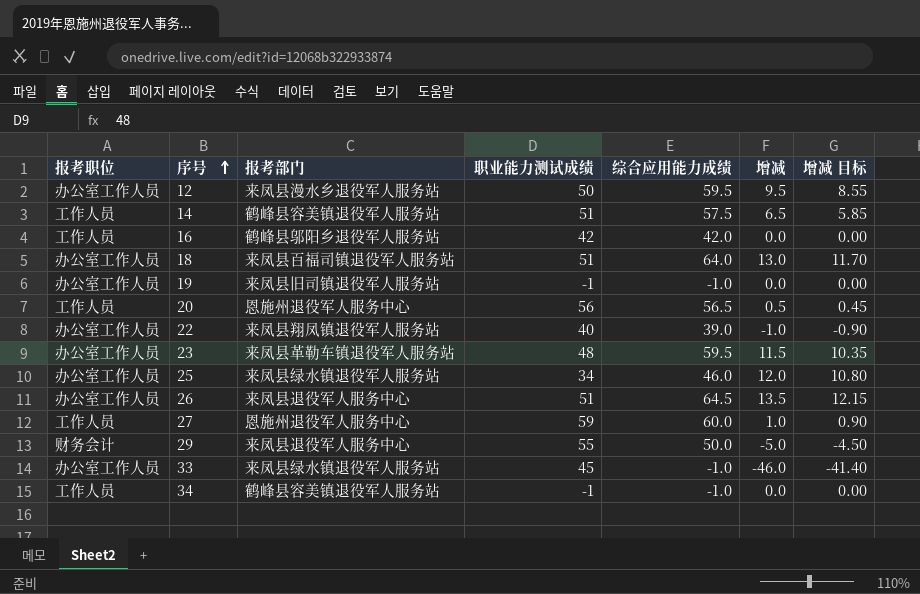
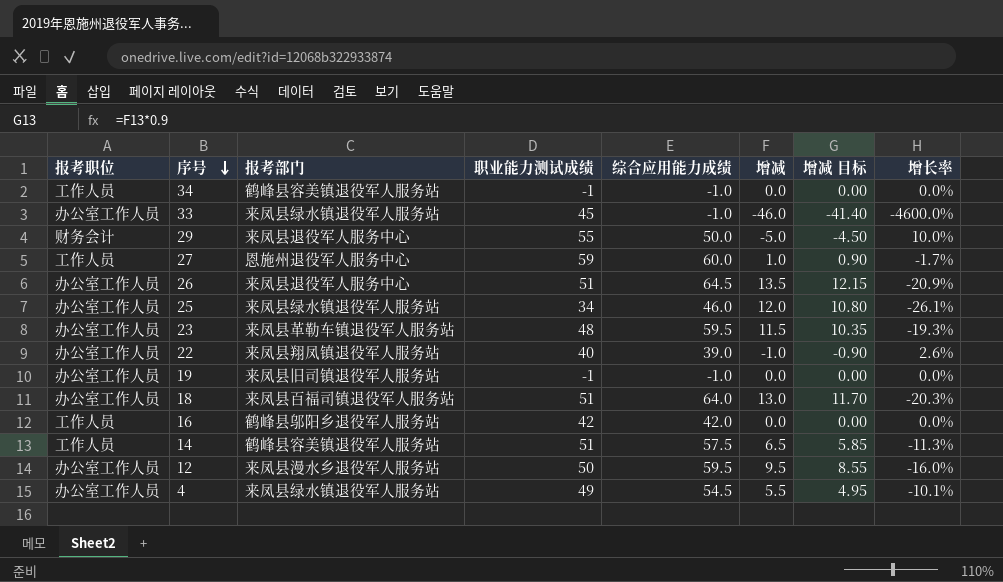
row order: 序号 ascending -> 序号 descending
column 增长率 | formula: none -> ([职业能力测试成绩] - [综合应用能力成绩]) / [综合应用能力成绩]
row 20: 工作人员 | 恩施州退役军人服务中心 | 56 | 56.5 | 0.5 | 0.45 -> none
row 4: none -> 办公室工作人员 | 来凤县绿水镇退役军人服务站 | 49 | 54.5 | 5.5 | 4.95 | -10.1%

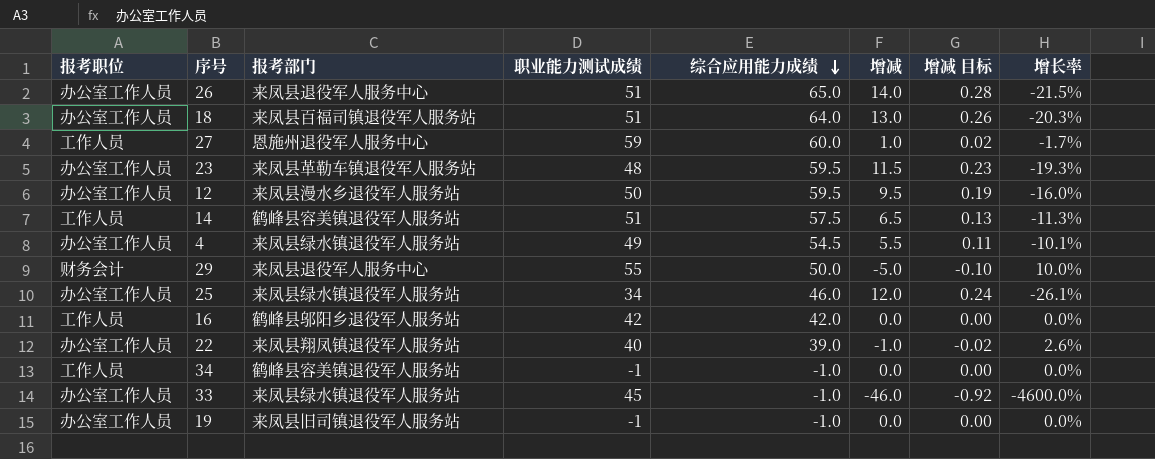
row order: 序号 descending -> 综合应用能力成绩 descending
column 增减 目标 | formula: [增减] * 0.9 -> [增减] * 0.02
26 | 综合应用能力成绩: 64.5 -> 65.0
26 | 增减: 13.5 -> 14.0
26 | 增长率: -20.9% -> -21.5%

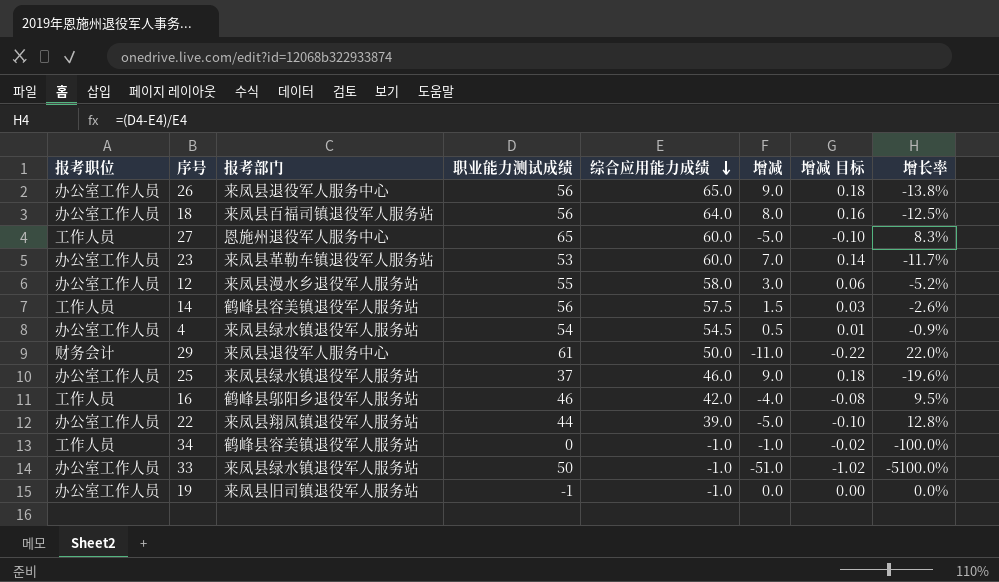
26 | 职业能力测试成绩: 51 -> 56
26 | 增减: 14.0 -> 9.0
26 | 增减 目标: 0.28 -> 0.18
26 | 增长率: -21.5% -> -13.8%
18 | 职业能力测试成绩: 51 -> 56
18 | 增减: 13.0 -> 8.0
18 | 增减 目标: 0.26 -> 0.16
18 | 增长率: -20.3% -> -12.5%
27 | 职业能力测试成绩: 59 -> 65
27 | 增减: 1.0 -> -5.0
27 | 增减 目标: 0.02 -> -0.10
27 | 增长率: -1.7% -> 8.3%
23 | 职业能力测试成绩: 48 -> 53
23 | 综合应用能力成绩: 59.5 -> 60.0
23 | 增减: 11.5 -> 7.0
23 | 增减 目标: 0.23 -> 0.14
23 | 增长率: -19.3% -> -11.7%
12 | 职业能力测试成绩: 50 -> 55
12 | 综合应用能力成绩: 59.5 -> 58.0
12 | 增减: 9.5 -> 3.0
12 | 增减 目标: 0.19 -> 0.06
12 | 增长率: -16.0% -> -5.2%
14 | 职业能力测试成绩: 51 -> 56
14 | 增减: 6.5 -> 1.5
14 | 增减 目标: 0.13 -> 0.03
14 | 增长率: -11.3% -> -2.6%
4 | 职业能力测试成绩: 49 -> 54
4 | 增减: 5.5 -> 0.5
4 | 增减 目标: 0.11 -> 0.01
4 | 增长率: -10.1% -> -0.9%
29 | 职业能力测试成绩: 55 -> 61
29 | 增减: -5.0 -> -11.0
29 | 增减 目标: -0.10 -> -0.22
29 | 增长率: 10.0% -> 22.0%
25 | 职业能力测试成绩: 34 -> 37
25 | 增减: 12.0 -> 9.0
25 | 增减 目标: 0.24 -> 0.18
25 | 增长率: -26.1% -> -19.6%
16 | 职业能力测试成绩: 42 -> 46
16 | 增减: 0.0 -> -4.0
16 | 增减 目标: 0.00 -> -0.08
16 | 增长率: 0.0% -> 9.5%
22 | 职业能力测试成绩: 40 -> 44
22 | 增减: -1.0 -> -5.0
22 | 增减 目标: -0.02 -> -0.10
22 | 增长率: 2.6% -> 12.8%
34 | 职业能力测试成绩: -1 -> 0
34 | 增减: 0.0 -> -1.0
34 | 增减 目标: 0.00 -> -0.02
34 | 增长率: 0.0% -> -100.0%
33 | 职业能力测试成绩: 45 -> 50
33 | 增减: -46.0 -> -51.0
33 | 增减 目标: -0.92 -> -1.02
33 | 增长率: -4600.0% -> -5100.0%

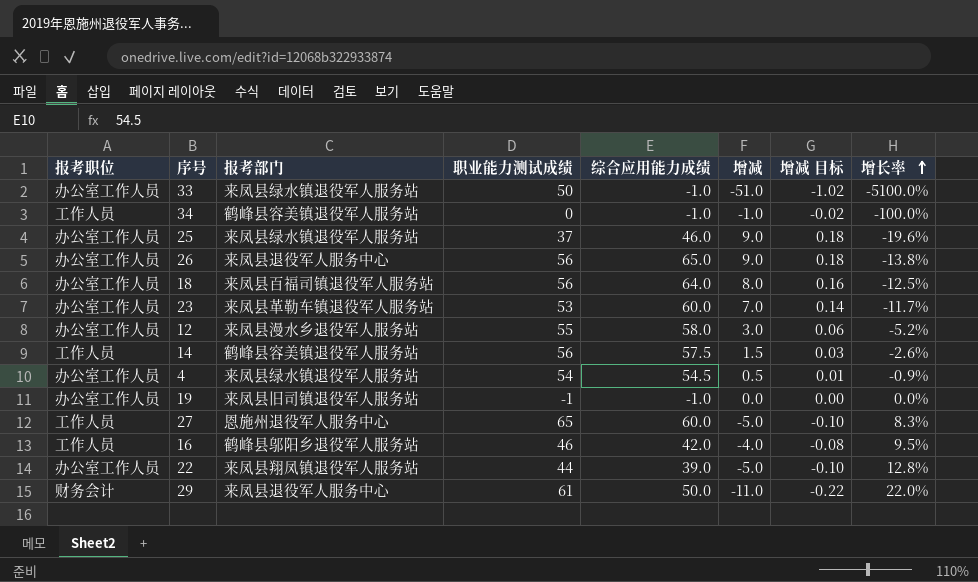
row order: 综合应用能力成绩 descending -> 增长率 ascending

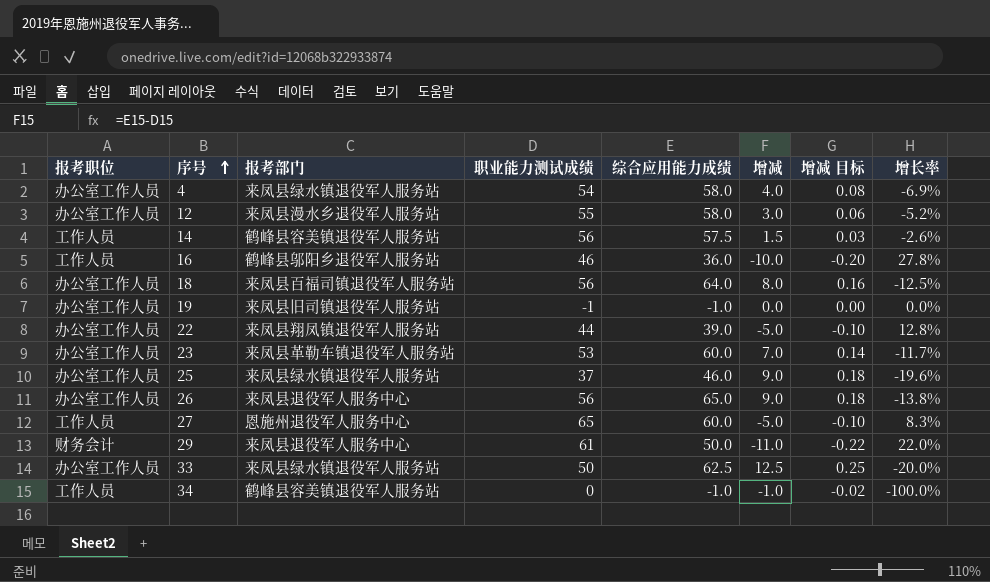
row order: 增长率 ascending -> 序号 ascending
4 | 综合应用能力成绩: 54.5 -> 58.0
4 | 增减: 0.5 -> 4.0
4 | 增减 目标: 0.01 -> 0.08
4 | 增长率: -0.9% -> -6.9%
16 | 综合应用能力成绩: 42.0 -> 36.0
16 | 增减: -4.0 -> -10.0
16 | 增减 目标: -0.08 -> -0.20
16 | 增长率: 9.5% -> 27.8%
33 | 综合应用能力成绩: -1.0 -> 62.5
33 | 增减: -51.0 -> 12.5
33 | 增减 目标: -1.02 -> 0.25
33 | 增长率: -5100.0% -> -20.0%

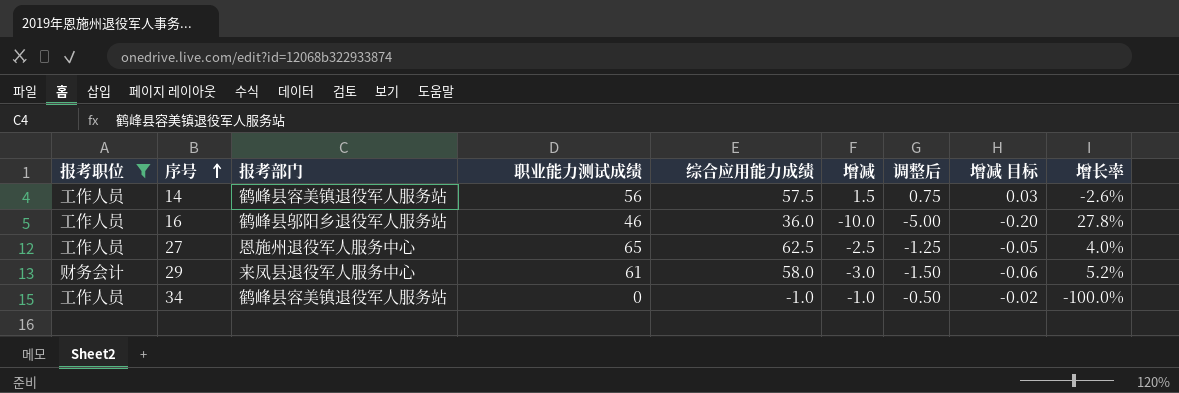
filter: none -> 报考职位 != 办公室工作人员
column 调整后 | formula: none -> [增减] * 0.5
27 | 综合应用能力成绩: 60.0 -> 62.5
27 | 增减: -5.0 -> -2.5
27 | 增减 目标: -0.10 -> -0.05
27 | 增长率: 8.3% -> 4.0%
29 | 综合应用能力成绩: 50.0 -> 58.0
29 | 增减: -11.0 -> -3.0
29 | 增减 目标: -0.22 -> -0.06
29 | 增长率: 22.0% -> 5.2%

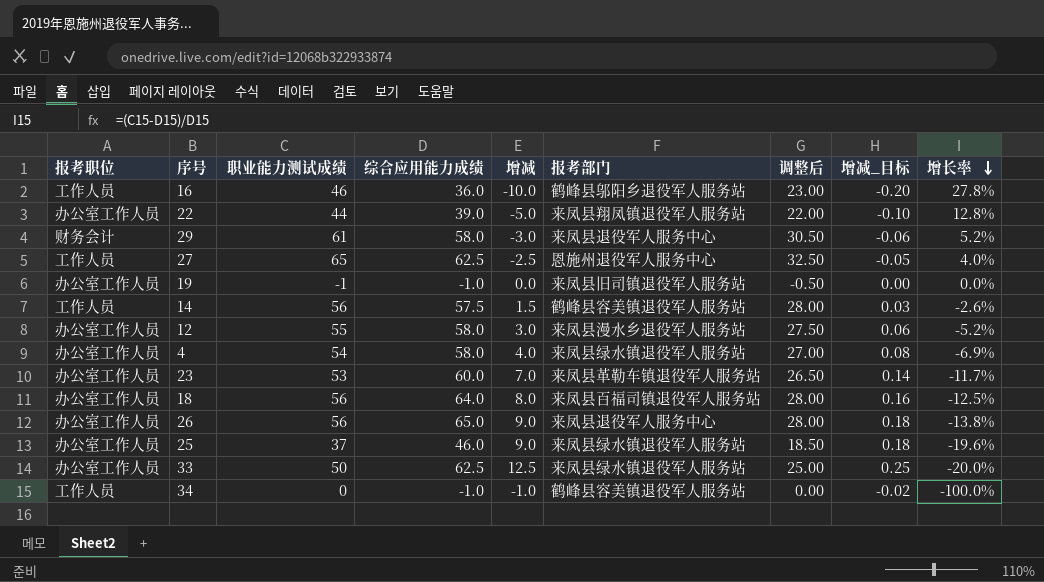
filter: 报考职位 != 办公室工作人员 -> none
row order: 序号 ascending -> 增长率 descending
column 报考部门 | position: 3 -> 6
column 调整后 | formula: [增减] * 0.5 -> [职业能力测试成绩] * 0.5
column name: 增减 目标 -> 增减_目标

